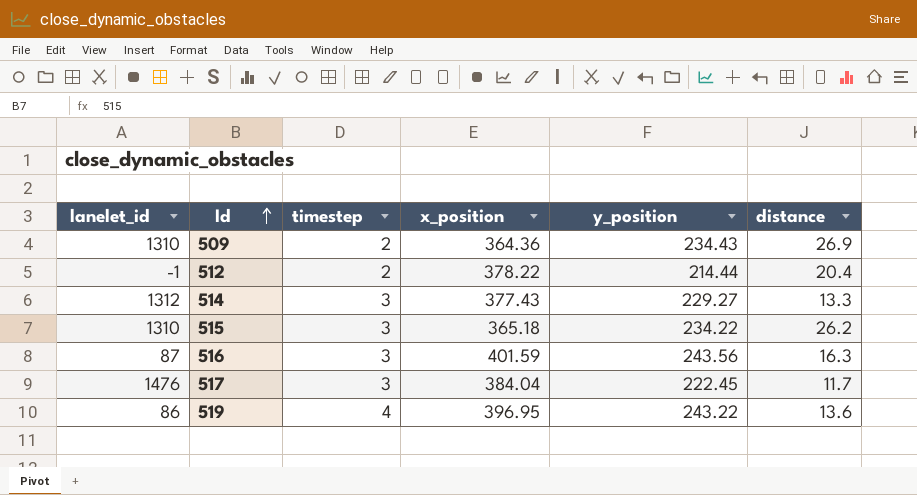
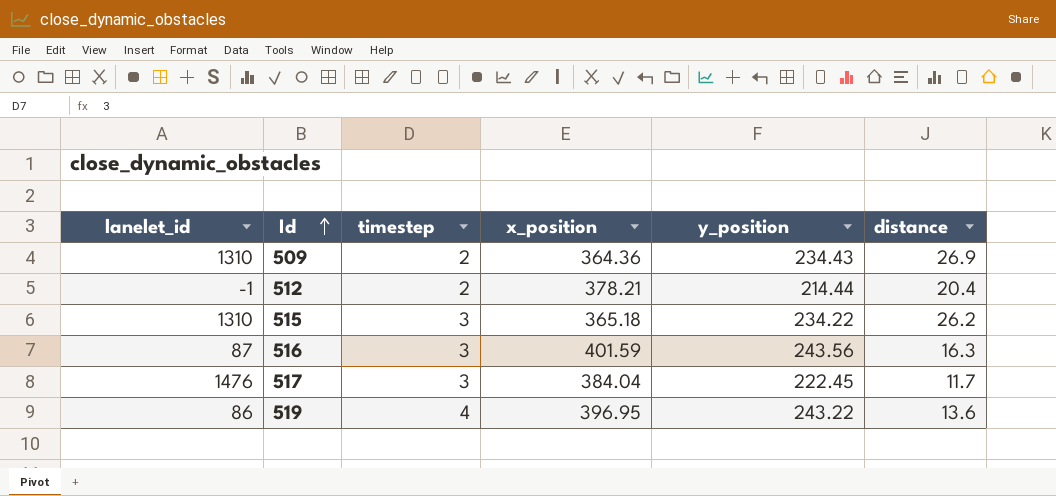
row 514: 1312 | 3 | 377.43 | 229.27 | 13.3 -> none
512 | x_position: 378.22 -> 378.21

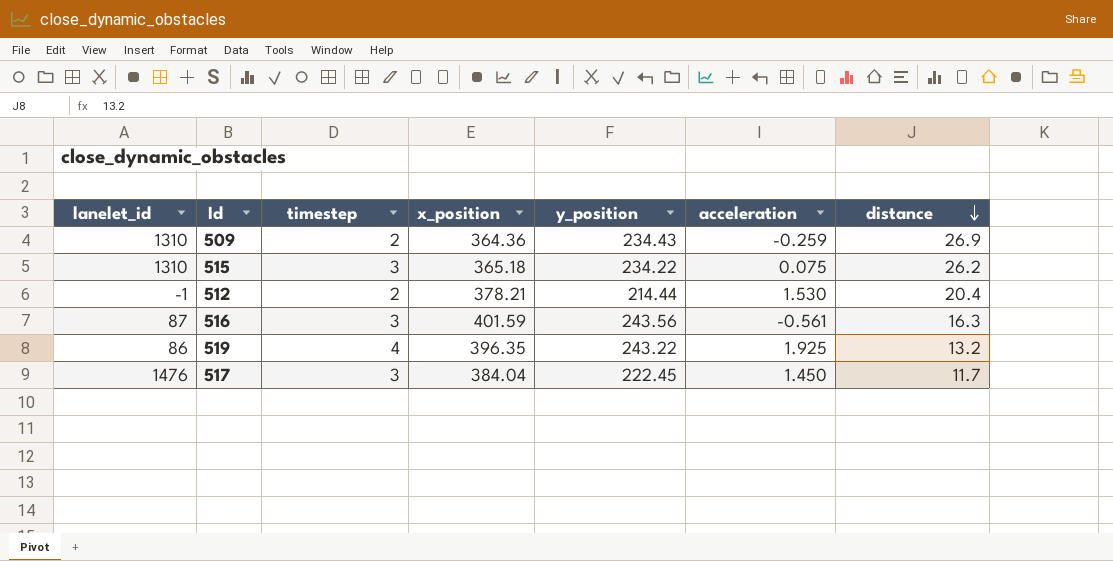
row order: Id ascending -> distance descending
column acceleration | position: none -> 6
519 | x_position: 396.95 -> 396.35
519 | distance: 13.6 -> 13.2

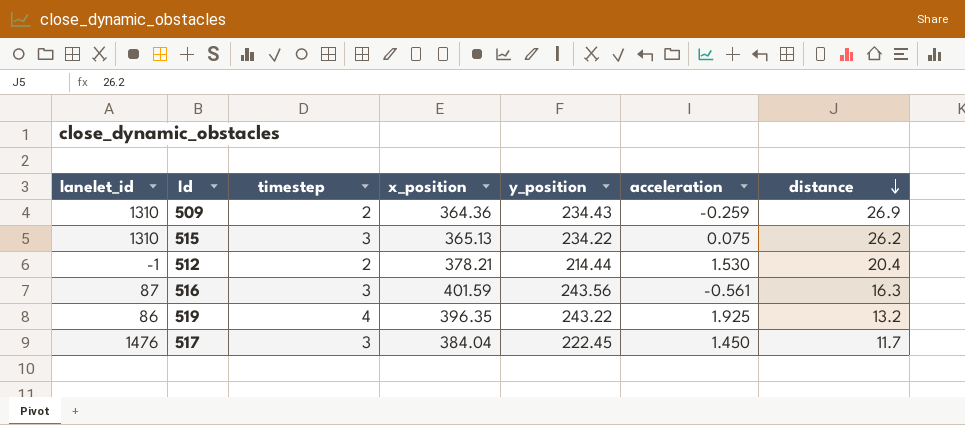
515 | x_position: 365.18 -> 365.13

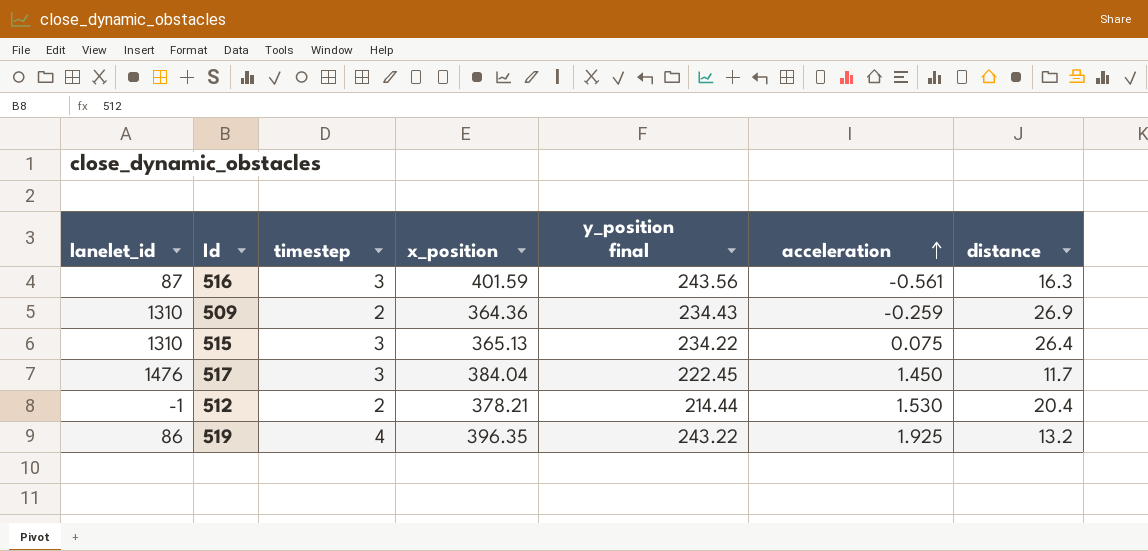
row order: distance descending -> acceleration ascending
column name: y_position -> y_position final
515 | distance: 26.2 -> 26.4

